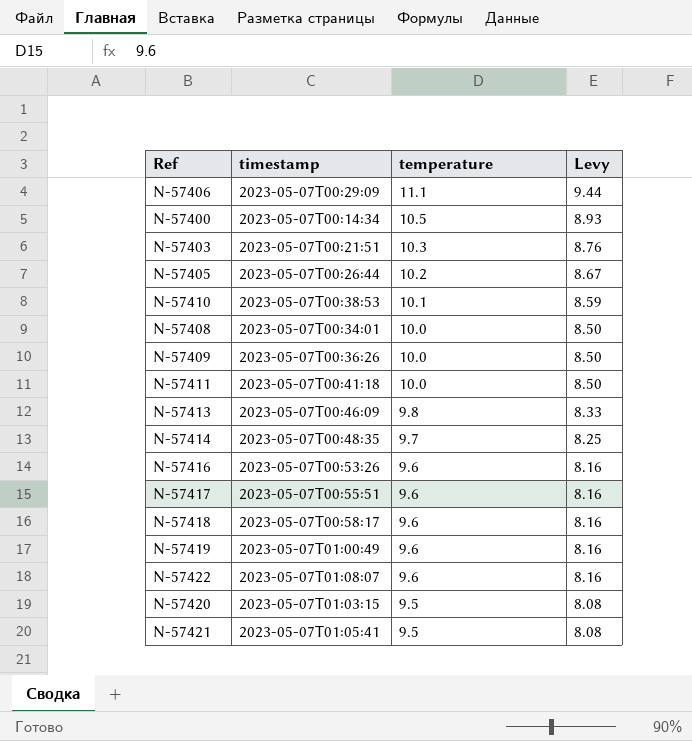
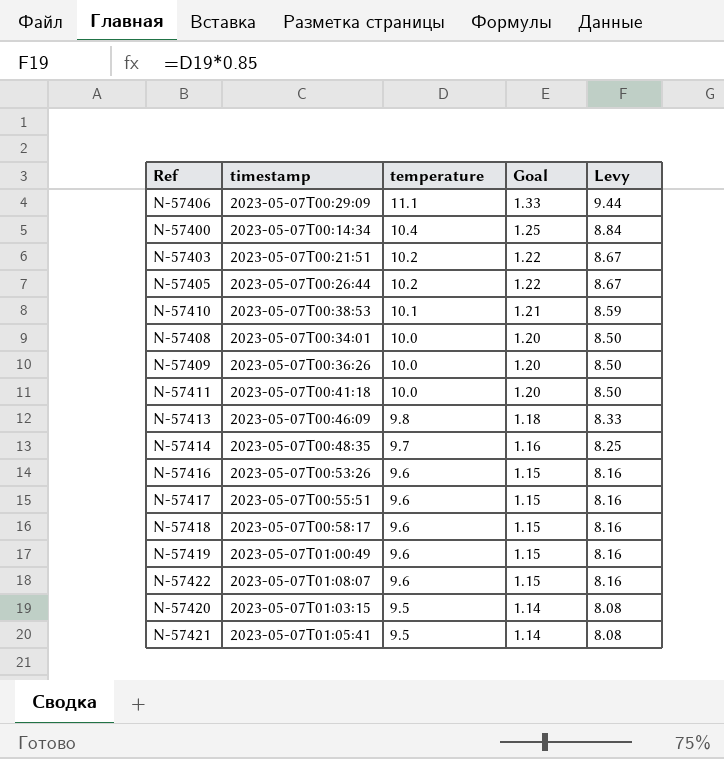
column Goal | formula: none -> [temperature] * 0.12
N-57400 | temperature: 10.5 -> 10.4
N-57400 | Levy: 8.93 -> 8.84
N-57403 | temperature: 10.3 -> 10.2
N-57403 | Levy: 8.76 -> 8.67

